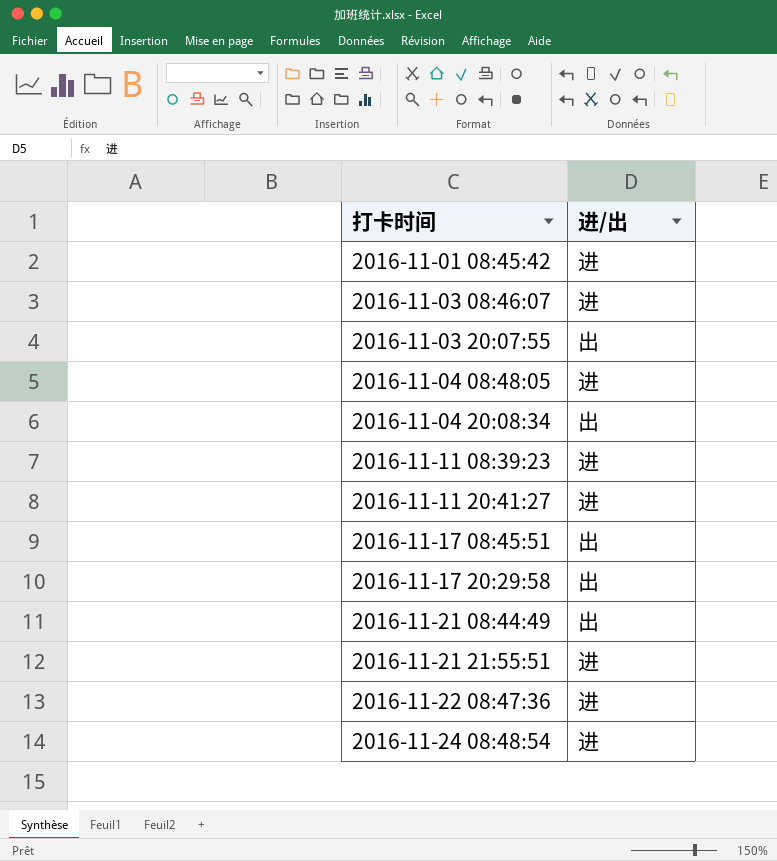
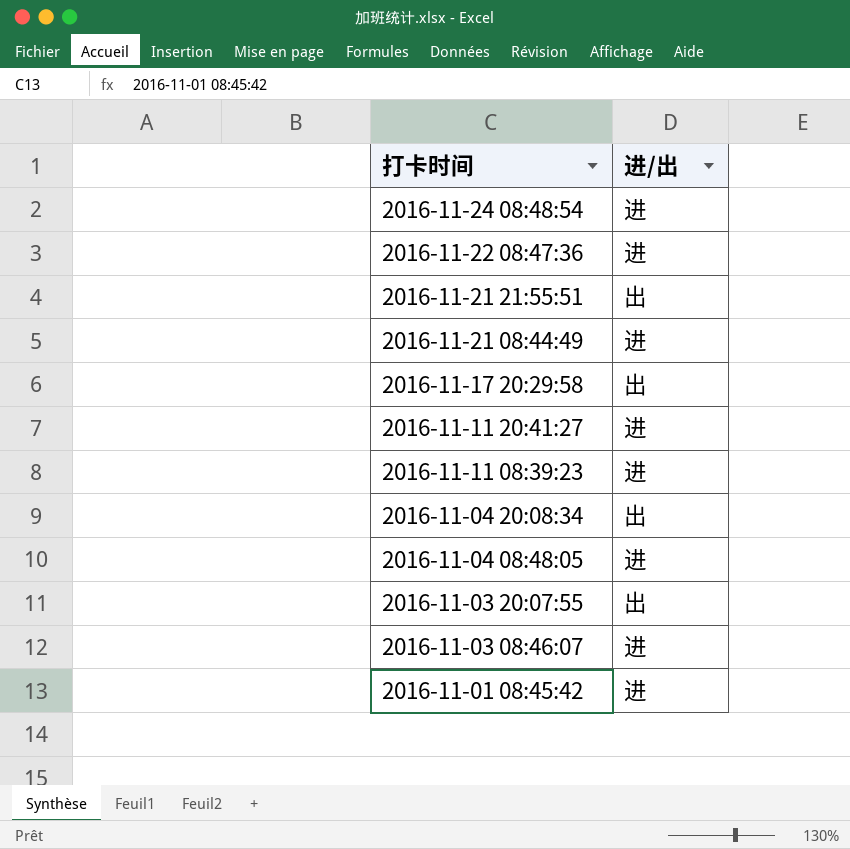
row order: 打卡时间 ascending -> 打卡时间 descending
row 2016-11-17 08:45:51: 出 -> none
2016-11-21 21:55:51 | 进/出: 进 -> 出
2016-11-21 08:44:49 | 进/出: 出 -> 进

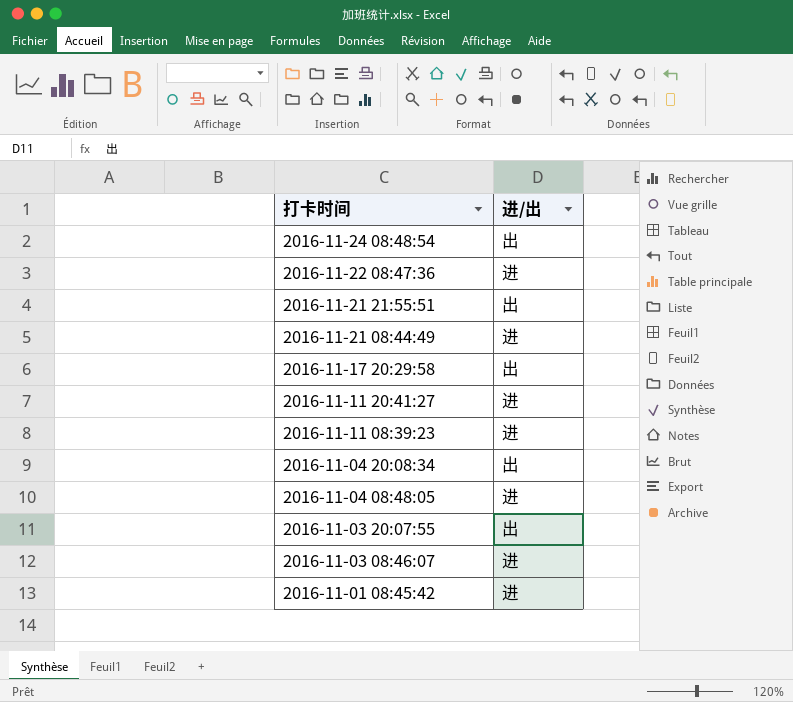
2016-11-24 08:48:54 | 进/出: 进 -> 出

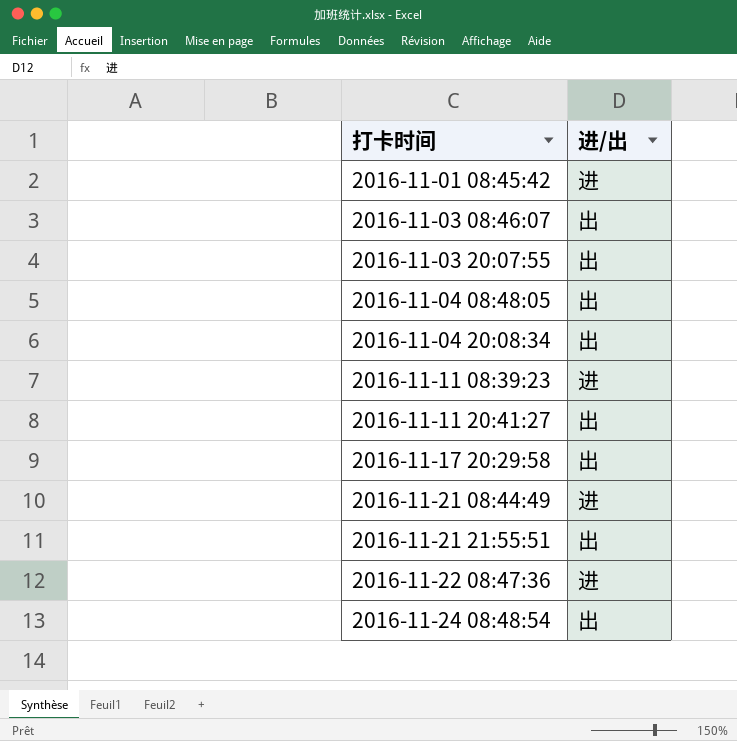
row order: 打卡时间 descending -> 打卡时间 ascending
2016-11-03 08:46:07 | 进/出: 进 -> 出
2016-11-04 08:48:05 | 进/出: 进 -> 出
2016-11-11 20:41:27 | 进/出: 进 -> 出

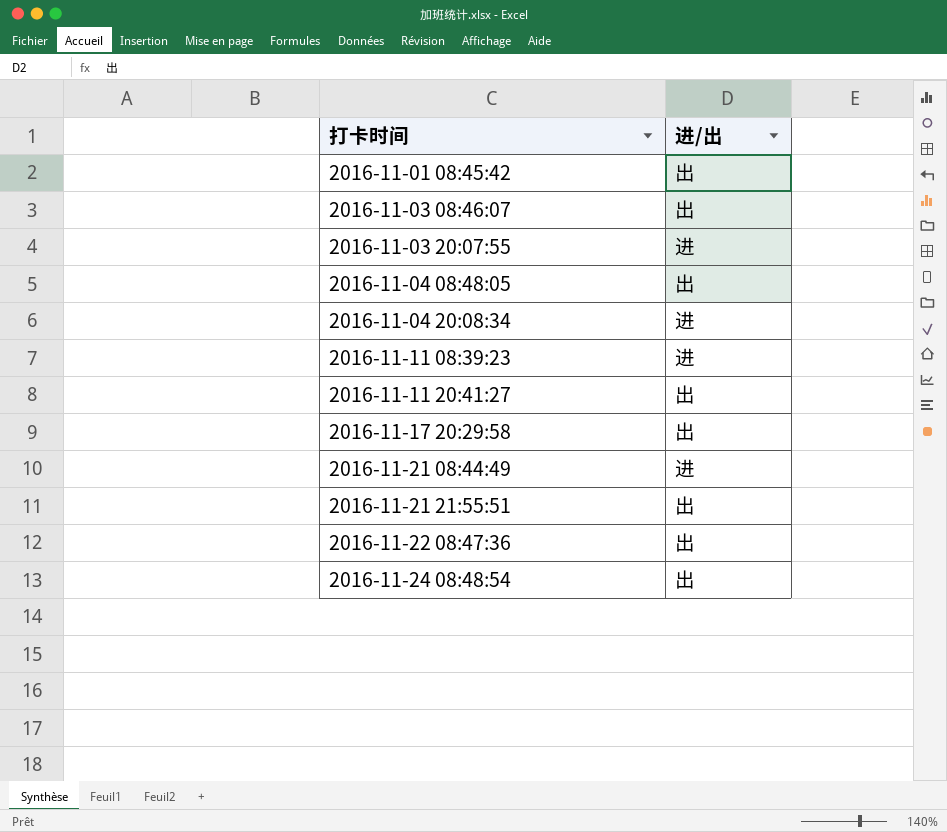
2016-11-01 08:45:42 | 进/出: 进 -> 出
2016-11-03 20:07:55 | 进/出: 出 -> 进
2016-11-04 20:08:34 | 进/出: 出 -> 进
2016-11-22 08:47:36 | 进/出: 进 -> 出

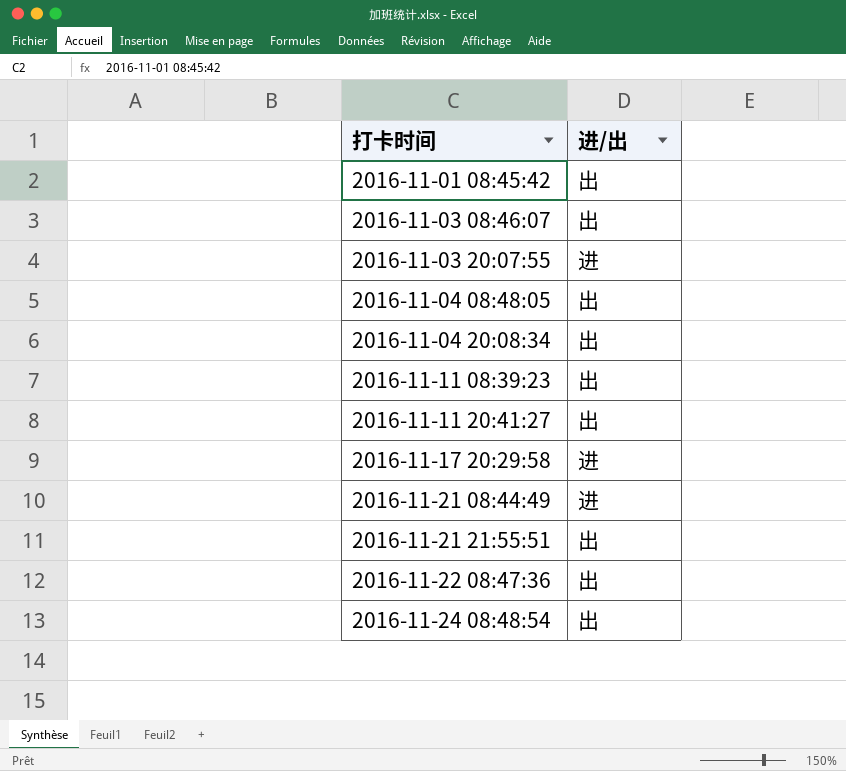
2016-11-04 20:08:34 | 进/出: 进 -> 出
2016-11-11 08:39:23 | 进/出: 进 -> 出
2016-11-17 20:29:58 | 进/出: 出 -> 进

